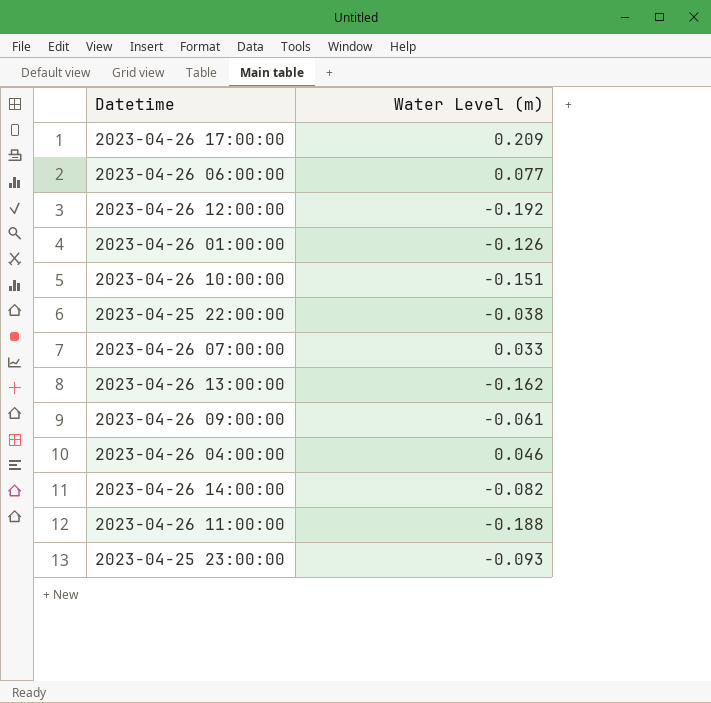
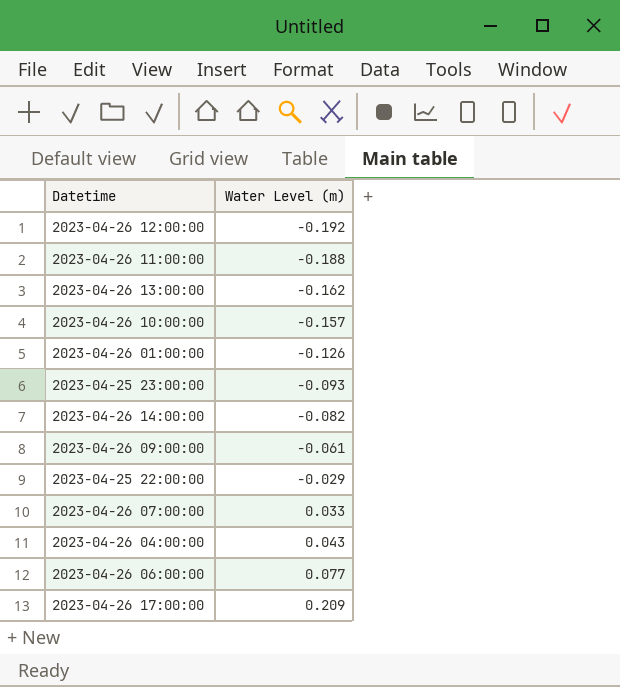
row order: none -> Water Level (m) ascending
2023-04-26 10:00:00 | Water Level (m): -0.151 -> -0.157
2023-04-25 22:00:00 | Water Level (m): -0.038 -> -0.029
2023-04-26 04:00:00 | Water Level (m): 0.046 -> 0.043

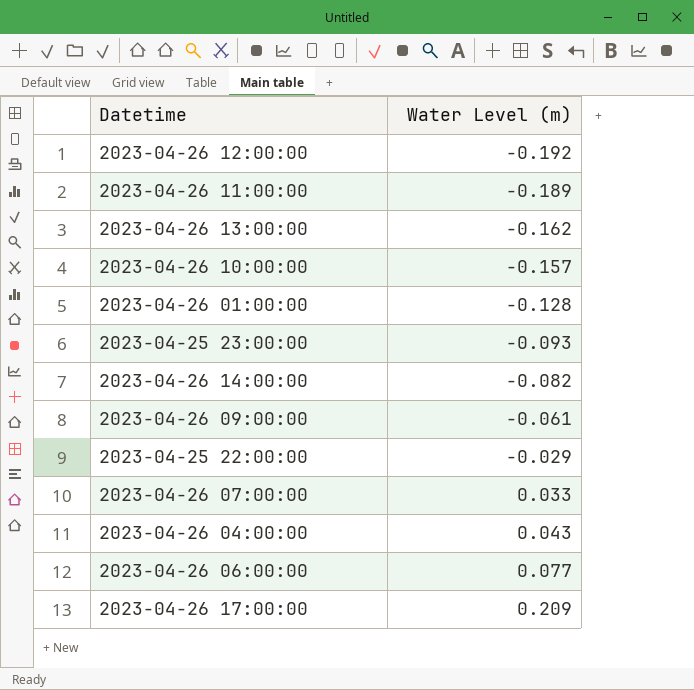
2023-04-26 11:00:00 | Water Level (m): -0.188 -> -0.189
2023-04-26 01:00:00 | Water Level (m): -0.126 -> -0.128

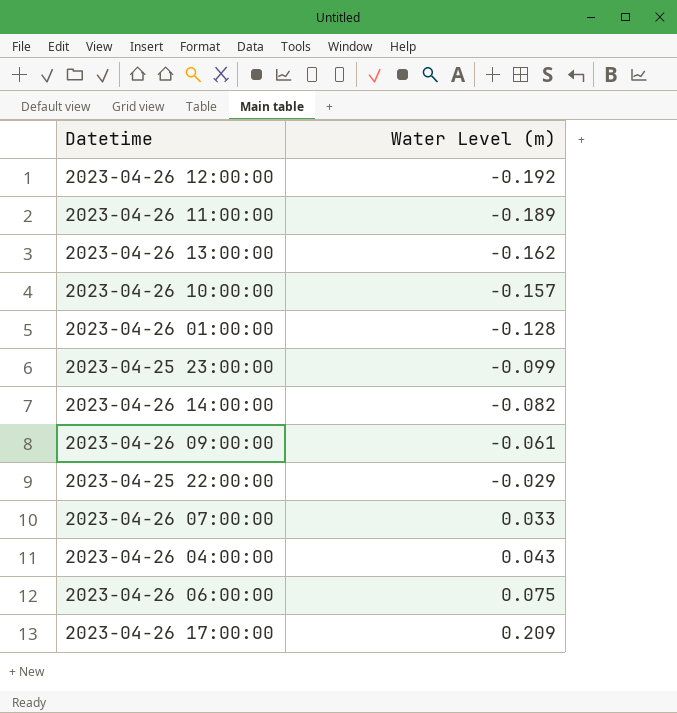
2023-04-25 23:00:00 | Water Level (m): -0.093 -> -0.099
2023-04-26 06:00:00 | Water Level (m): 0.077 -> 0.075

